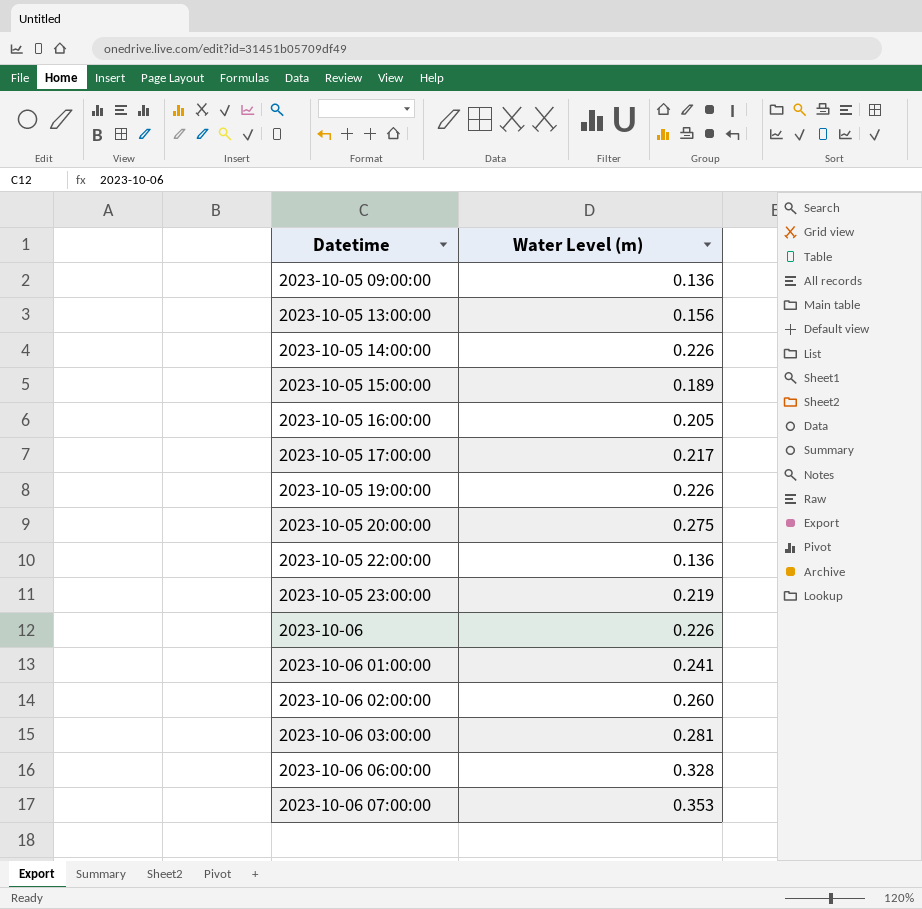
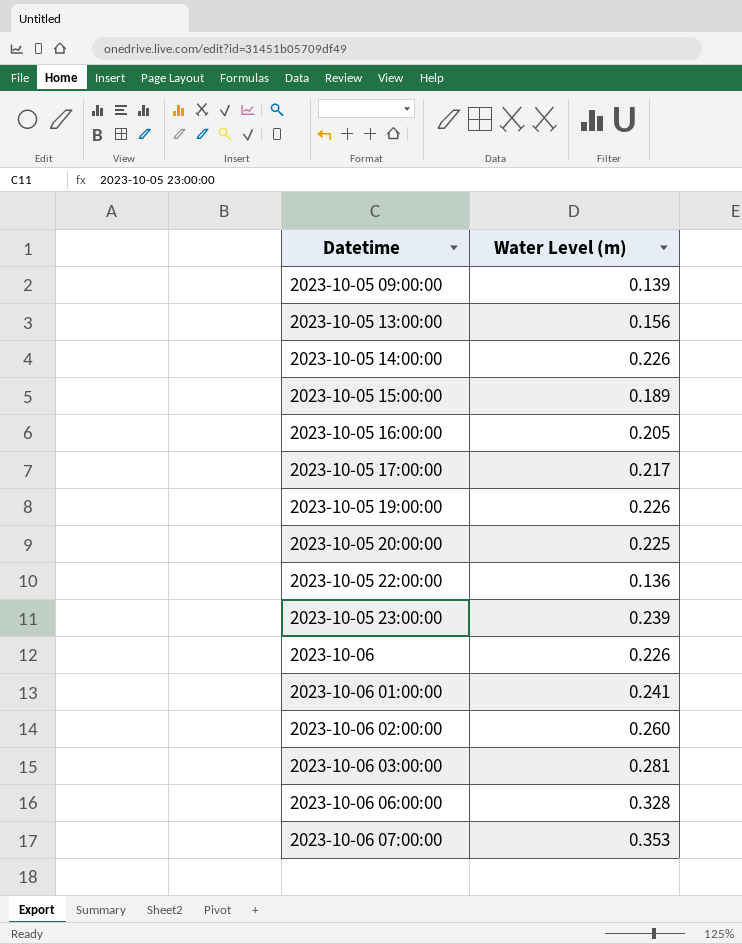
2023-10-05 09:00:00 | Water Level (m): 0.136 -> 0.139
2023-10-05 20:00:00 | Water Level (m): 0.275 -> 0.225
2023-10-05 23:00:00 | Water Level (m): 0.219 -> 0.239

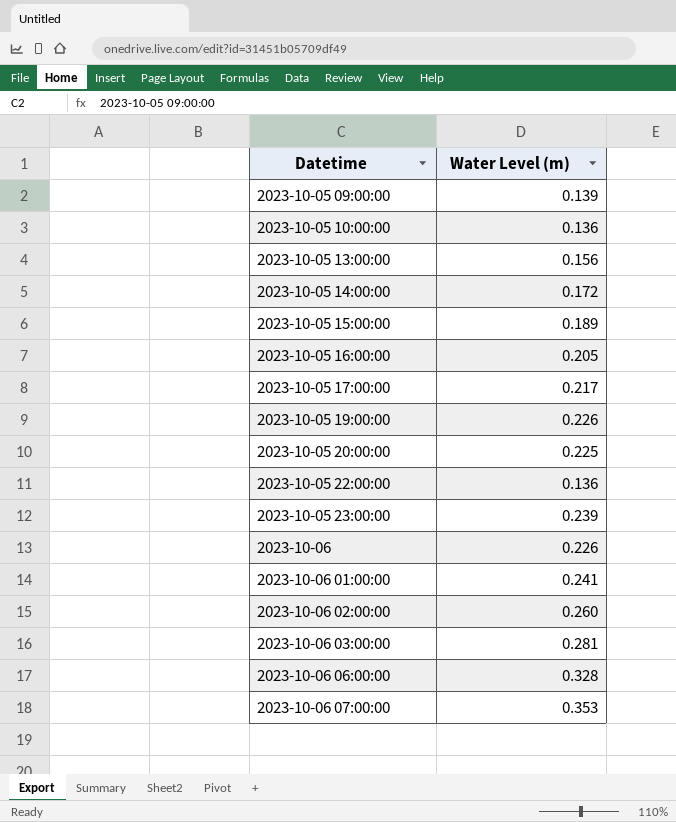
row 2023-10-05 10:00:00: none -> 0.136
2023-10-05 14:00:00 | Water Level (m): 0.226 -> 0.172

